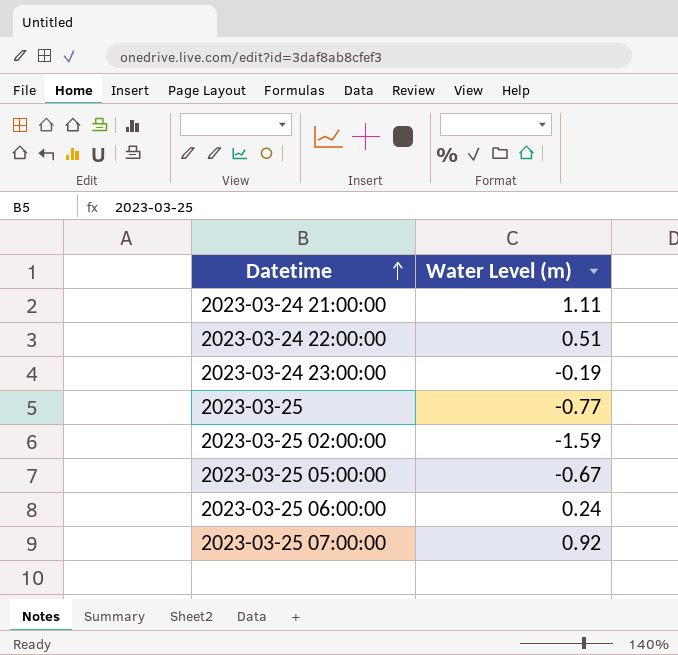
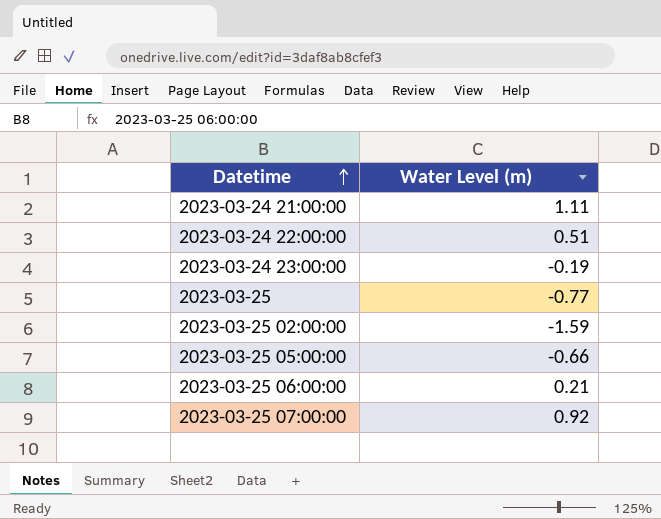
2023-03-25 05:00:00 | Water Level (m): -0.67 -> -0.66
2023-03-25 06:00:00 | Water Level (m): 0.24 -> 0.21

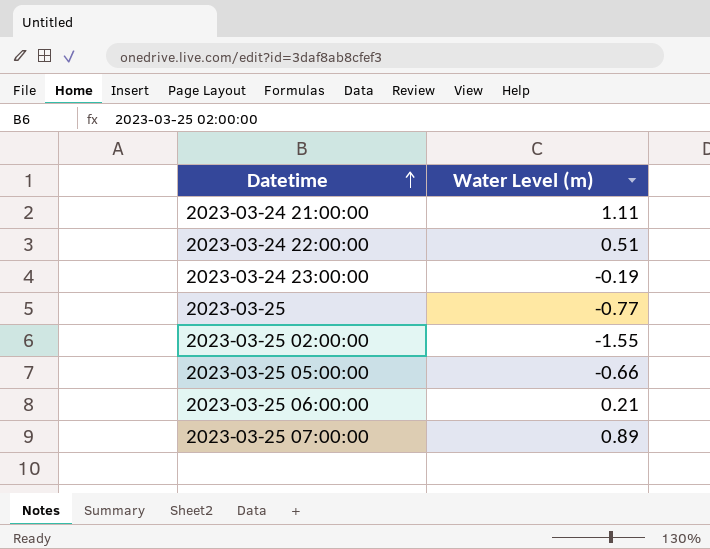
2023-03-25 02:00:00 | Water Level (m): -1.59 -> -1.55
2023-03-25 07:00:00 | Water Level (m): 0.92 -> 0.89

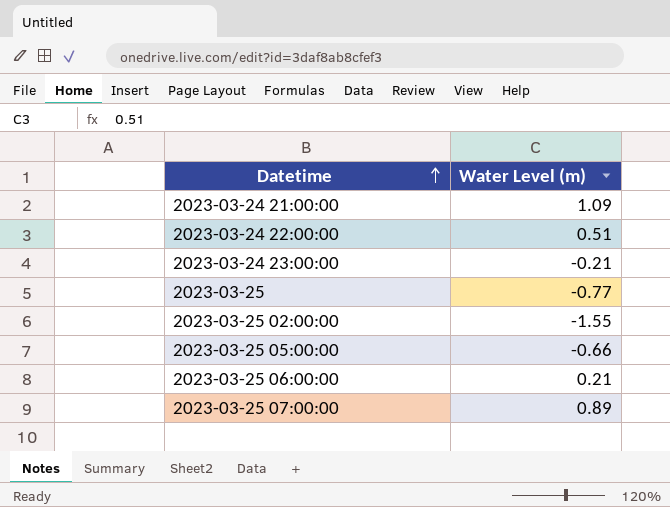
2023-03-24 21:00:00 | Water Level (m): 1.11 -> 1.09
2023-03-24 23:00:00 | Water Level (m): -0.19 -> -0.21

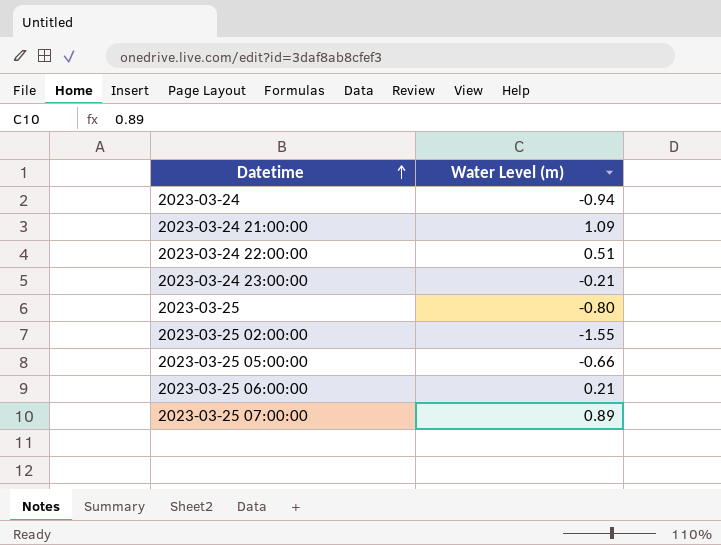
row 2023-03-24: none -> -0.94
2023-03-25 | Water Level (m): -0.77 -> -0.80

